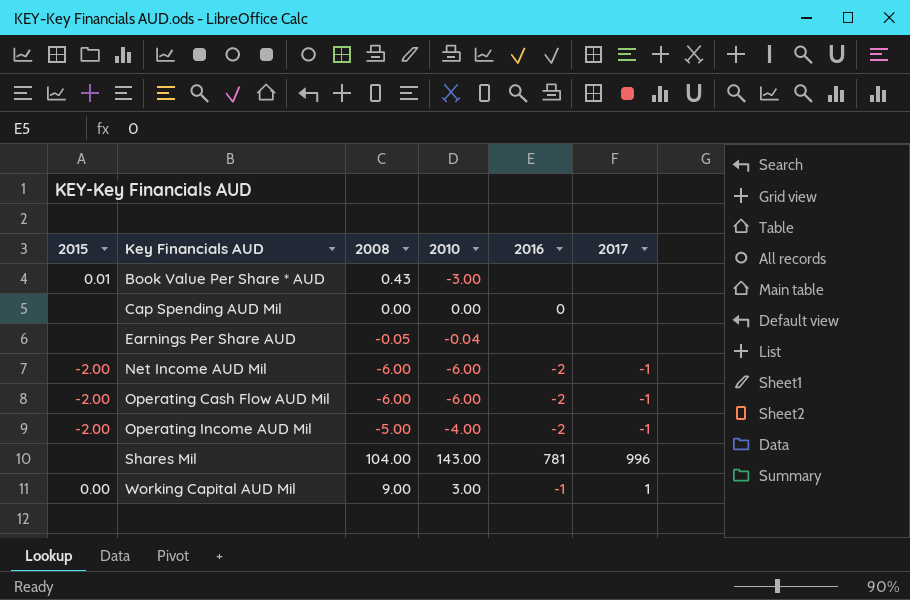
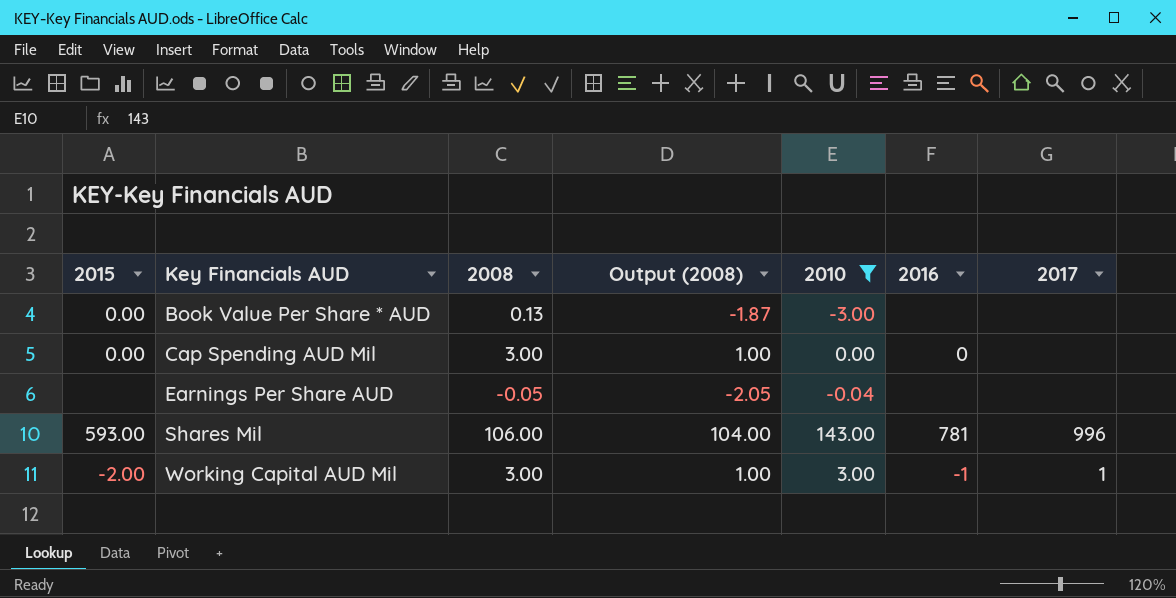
filter: none -> 2010 >= -3.00
column Output (2008) | formula: none -> [2008] - 2
Book Value Per Share * AUD | 2015: 0.01 -> 0.00
Book Value Per Share * AUD | 2008: 0.43 -> 0.13
Cap Spending AUD Mil | 2015: none -> 0.00
Cap Spending AUD Mil | 2008: 0.00 -> 3.00
Shares Mil | 2015: none -> 593.00
Shares Mil | 2008: 104.00 -> 106.00
Working Capital AUD Mil | 2015: 0.00 -> -2.00
Working Capital AUD Mil | 2008: 9.00 -> 3.00

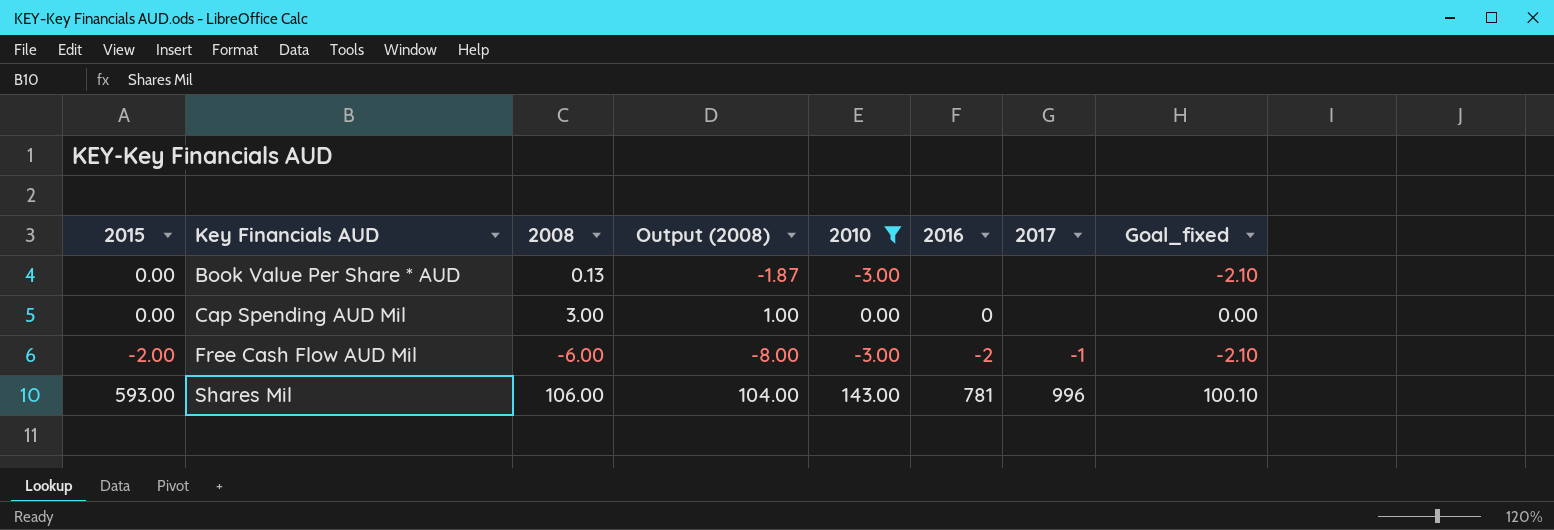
column Goal_fixed | formula: none -> [2010] * 0.7
row Earnings Per Share AUD: none | -0.05 | -2.05 | -0.04 | none | none -> none
row Working Capital AUD Mil: -2.00 | 3.00 | 1.00 | 3.00 | -1 | 1 -> none
row Free Cash Flow AUD Mil: none -> -2.00 | -6.00 | -8.00 | -3.00 | -2 | -1 | -2.10

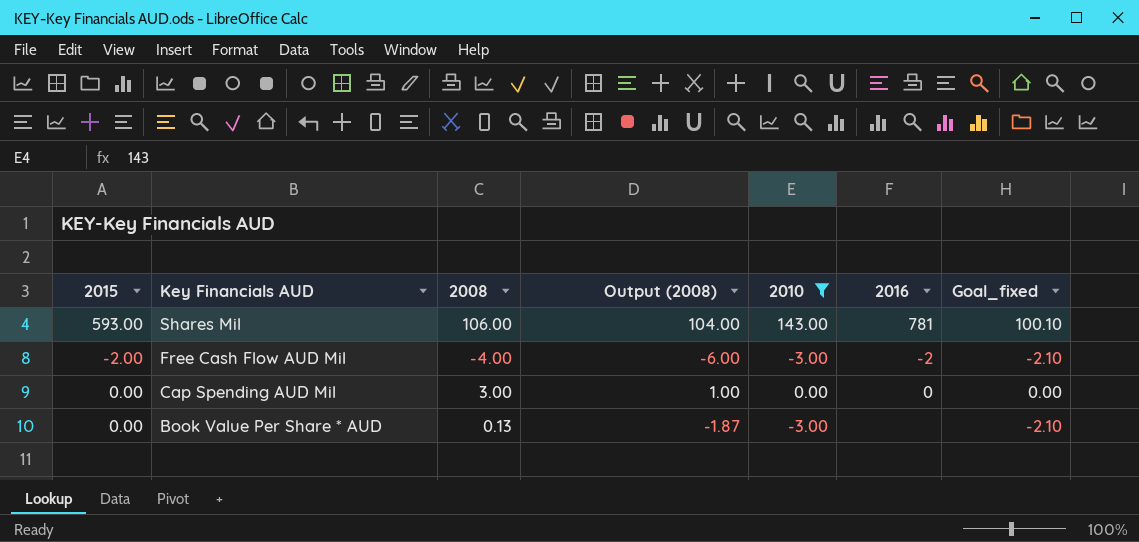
row order: Key Financials AUD ascending -> Key Financials AUD descending
column 2017 | position: 7 -> none
Free Cash Flow AUD Mil | 2008: -6.00 -> -4.00
Free Cash Flow AUD Mil | Output (2008): -8.00 -> -6.00

